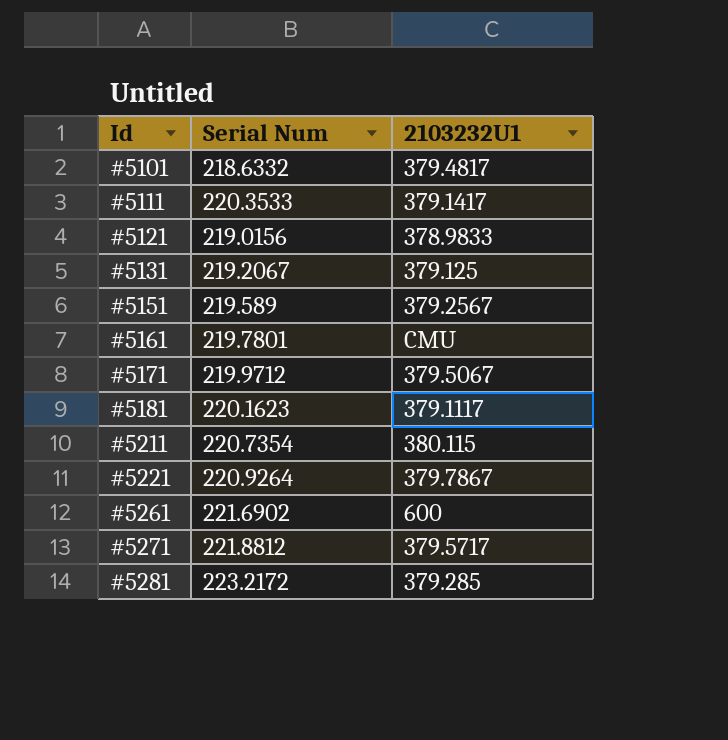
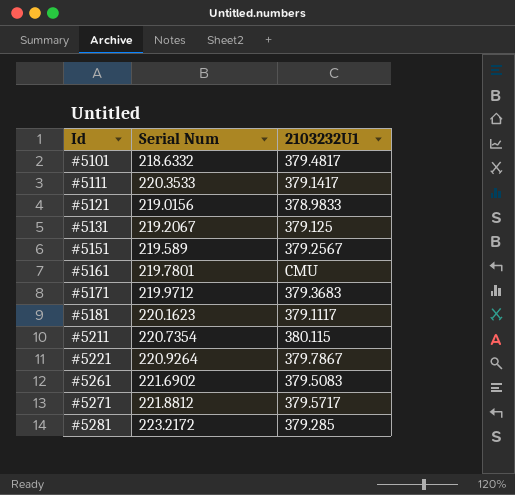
#5171 | 2103232U1: 379.5067 -> 379.3683
#5261 | 2103232U1: 600 -> 379.5083

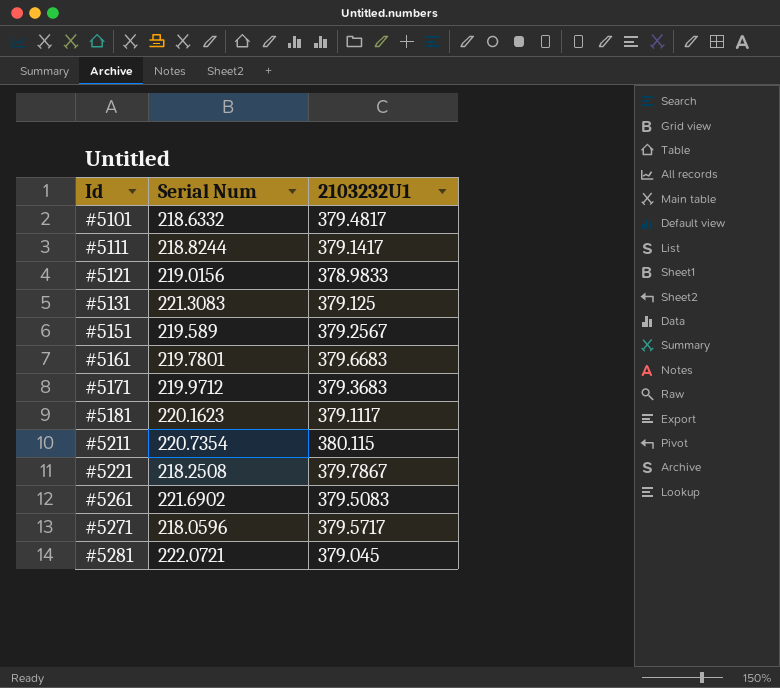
#5111 | Serial Num: 220.3533 -> 218.8244
#5131 | Serial Num: 219.2067 -> 221.3083
#5161 | 2103232U1: CMU -> 379.6683
#5221 | Serial Num: 220.9264 -> 218.2508
#5271 | Serial Num: 221.8812 -> 218.0596
#5281 | Serial Num: 223.2172 -> 222.0721
#5281 | 2103232U1: 379.285 -> 379.045

